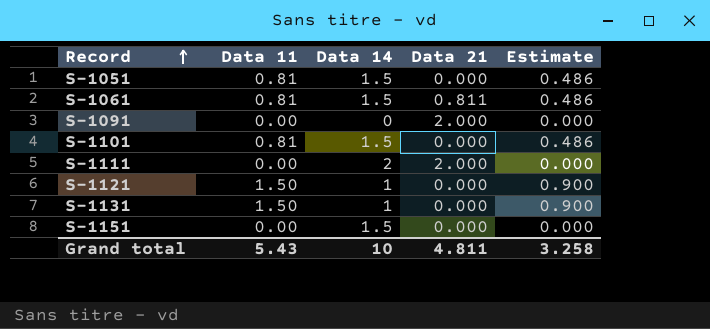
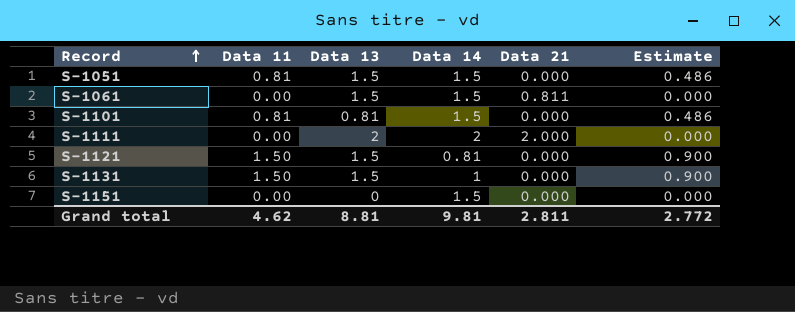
column Data 13 | position: none -> 3
row S-1091: 0.00 | 0 | 2.000 | 0.000 -> none
S-1061 | Data 11: 0.81 -> 0.00
S-1061 | Estimate: 0.486 -> 0.000
S-1121 | Data 14: 1 -> 0.81
Grand total | Data 11: 5.43 -> 4.62
Grand total | Data 14: 10 -> 9.81
Grand total | Data 21: 4.811 -> 2.811
Grand total | Estimate: 3.258 -> 2.772

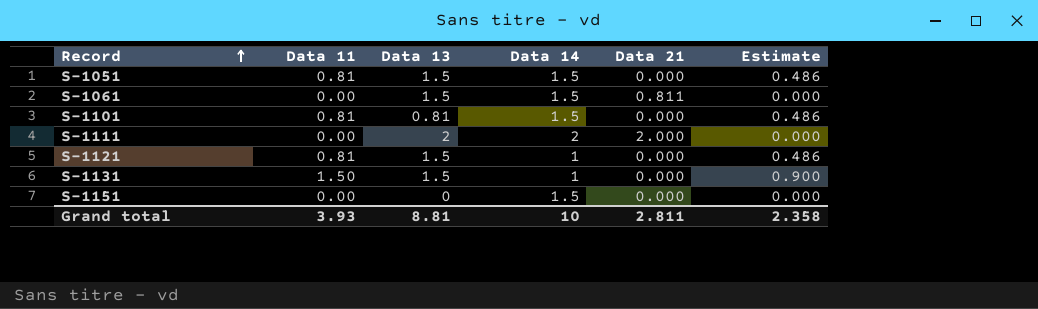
S-1121 | Data 11: 1.50 -> 0.81
S-1121 | Data 14: 0.81 -> 1
S-1121 | Estimate: 0.900 -> 0.486
Grand total | Data 11: 4.62 -> 3.93
Grand total | Data 14: 9.81 -> 10
Grand total | Estimate: 2.772 -> 2.358

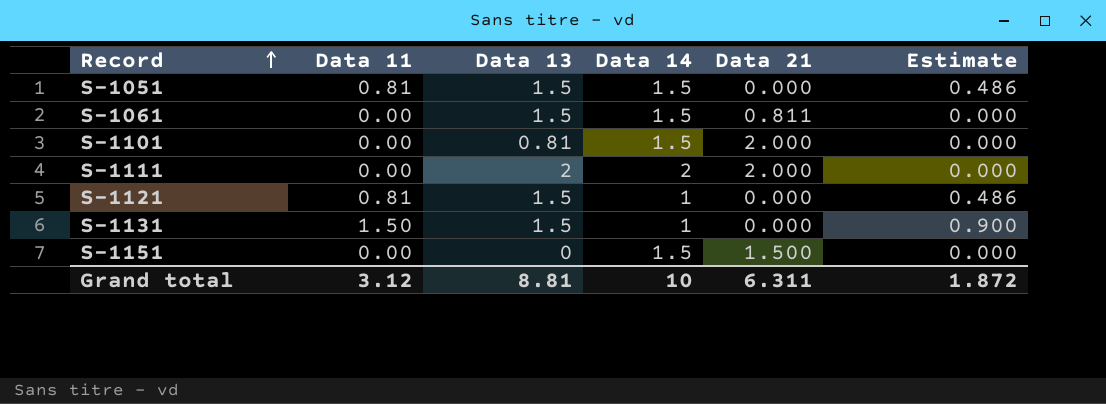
S-1101 | Data 11: 0.81 -> 0.00
S-1101 | Data 21: 0.000 -> 2.000
S-1101 | Estimate: 0.486 -> 0.000
S-1151 | Data 21: 0.000 -> 1.500
Grand total | Data 11: 3.93 -> 3.12
Grand total | Data 21: 2.811 -> 6.311
Grand total | Estimate: 2.358 -> 1.872

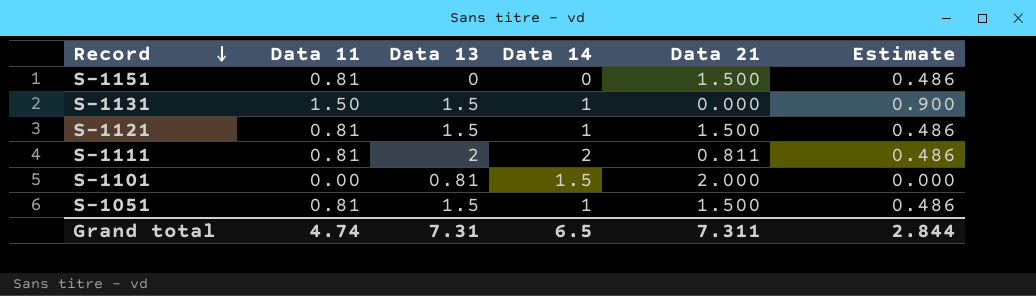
row order: Record ascending -> Record descending
row S-1061: 0.00 | 1.5 | 1.5 | 0.811 | 0.000 -> none
S-1151 | Data 11: 0.00 -> 0.81
S-1151 | Data 14: 1.5 -> 0
S-1151 | Estimate: 0.000 -> 0.486
S-1121 | Data 21: 0.000 -> 1.500
S-1111 | Data 11: 0.00 -> 0.81
S-1111 | Data 21: 2.000 -> 0.811
S-1111 | Estimate: 0.000 -> 0.486
S-1051 | Data 14: 1.5 -> 1
S-1051 | Data 21: 0.000 -> 1.500
Grand total | Data 11: 3.12 -> 4.74
Grand total | Data 13: 8.81 -> 7.31
Grand total | Data 14: 10 -> 6.5
Grand total | Data 21: 6.311 -> 7.311
Grand total | Estimate: 1.872 -> 2.844

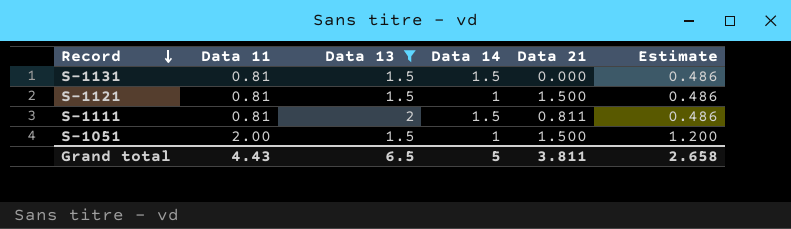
filter: none -> Data 13 >= 1.5
S-1131 | Data 11: 1.50 -> 0.81
S-1131 | Data 14: 1 -> 1.5
S-1131 | Estimate: 0.900 -> 0.486
S-1111 | Data 14: 2 -> 1.5
S-1051 | Data 11: 0.81 -> 2.00
S-1051 | Estimate: 0.486 -> 1.200
Grand total | Data 11: 4.74 -> 4.43
Grand total | Data 13: 7.31 -> 6.5
Grand total | Data 14: 6.5 -> 5
Grand total | Data 21: 7.311 -> 3.811
Grand total | Estimate: 2.844 -> 2.658

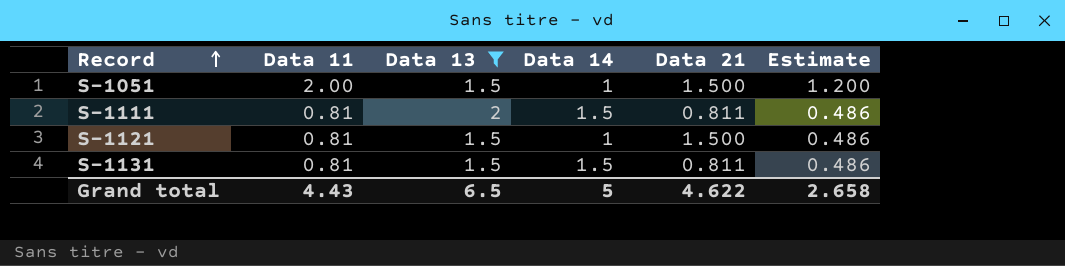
row order: Record descending -> Record ascending
S-1131 | Data 21: 0.000 -> 0.811
Grand total | Data 21: 3.811 -> 4.622

